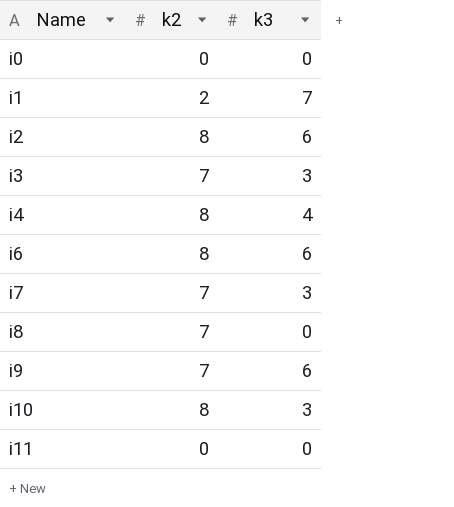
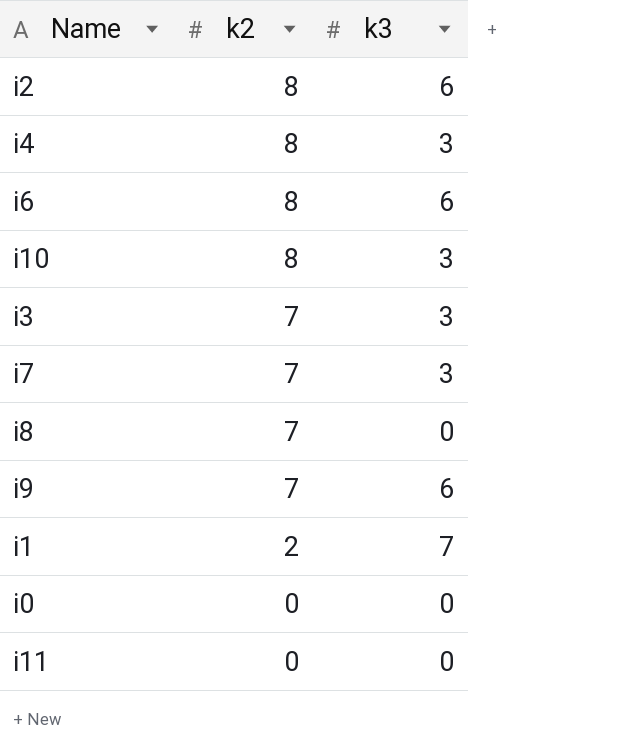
row order: Name ascending -> k2 descending
i4 | k3: 4 -> 3

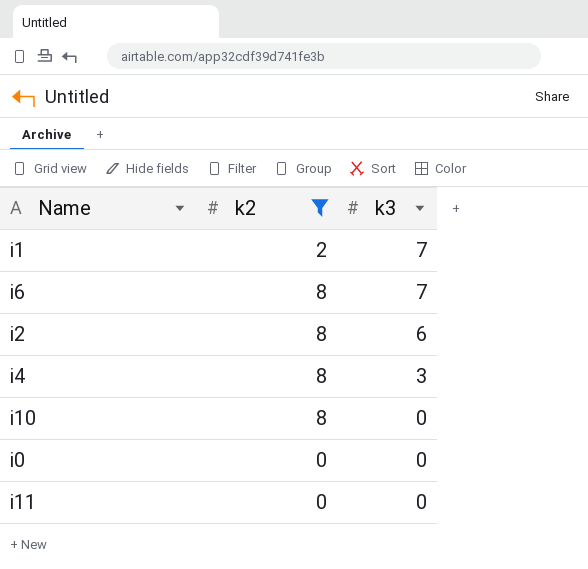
filter: none -> k2 != 7
row order: k2 descending -> k3 descending
i6 | k3: 6 -> 7
i10 | k3: 3 -> 0

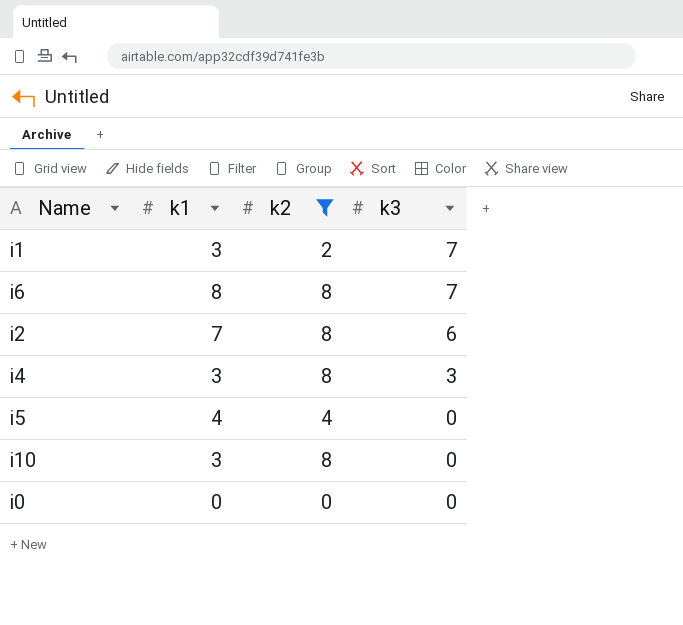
column k1 | position: none -> 2
row i11: 0 | 0 -> none
row i5: none -> 4 | 4 | 0

